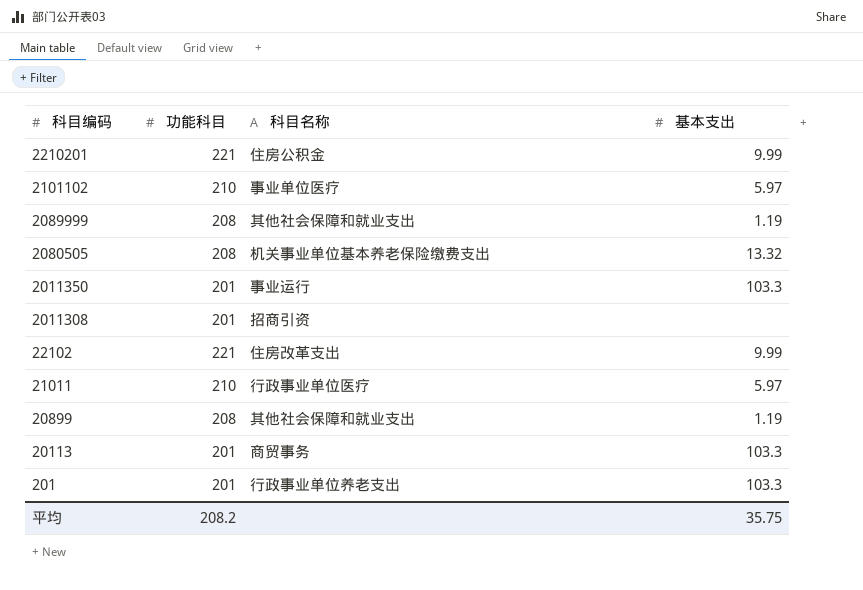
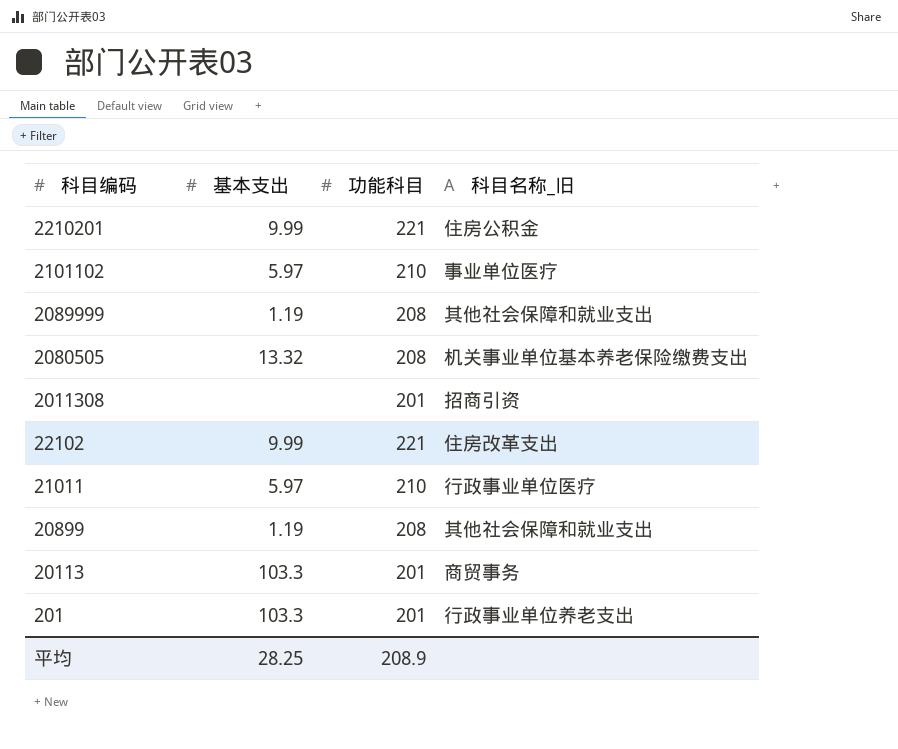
column 基本支出 | position: 4 -> 2
column name: 科目名称 -> 科目名称_旧
row 2011350: 201 | 事业运行 | 103.3 -> none
平均 | 基本支出: 35.75 -> 28.25
平均 | 功能科目: 208.2 -> 208.9

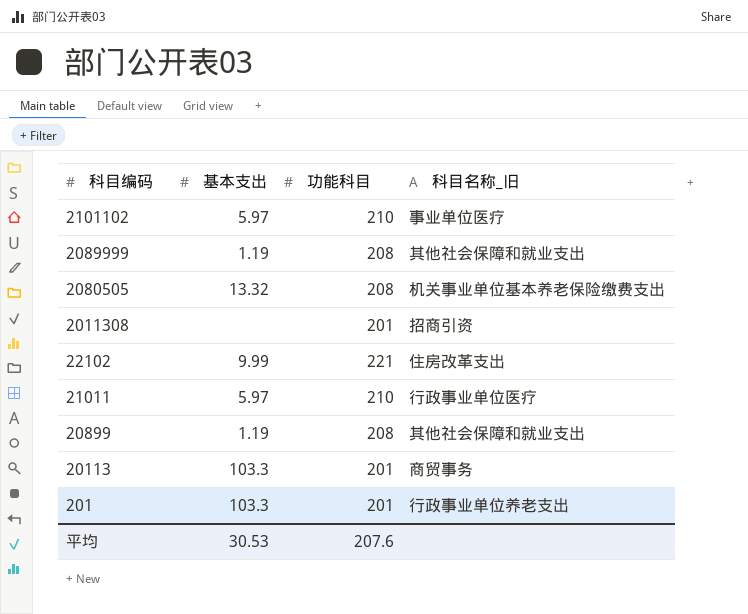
row 2210201: 9.99 | 221 | 住房公积金 -> none
平均 | 基本支出: 28.25 -> 30.53
平均 | 功能科目: 208.9 -> 207.6

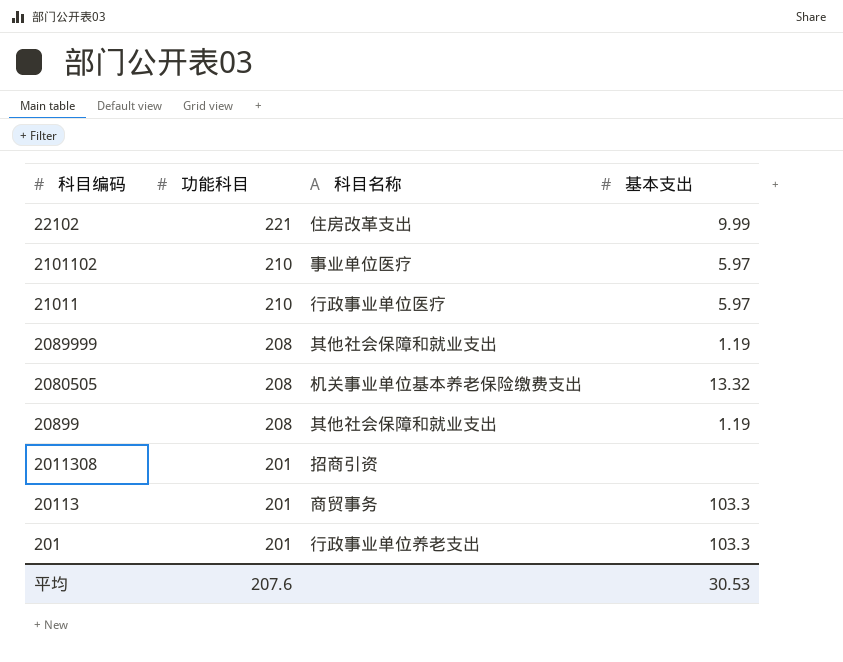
row order: 科目编码 descending -> 功能科目 descending
column name: 科目名称_旧 -> 科目名称
column 基本支出 | position: 2 -> 4

